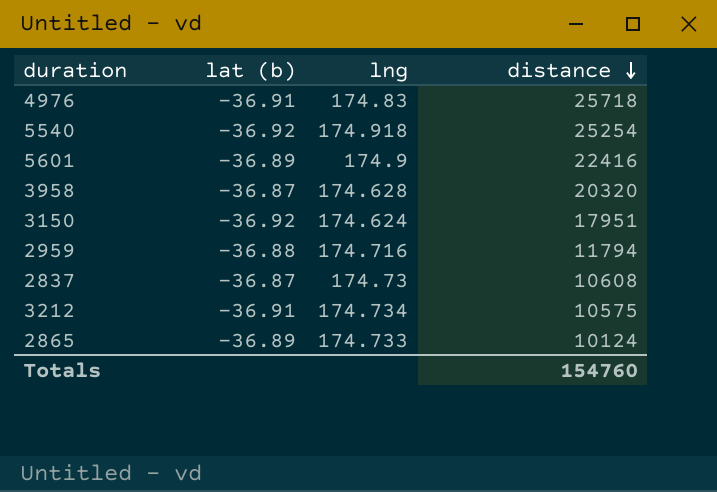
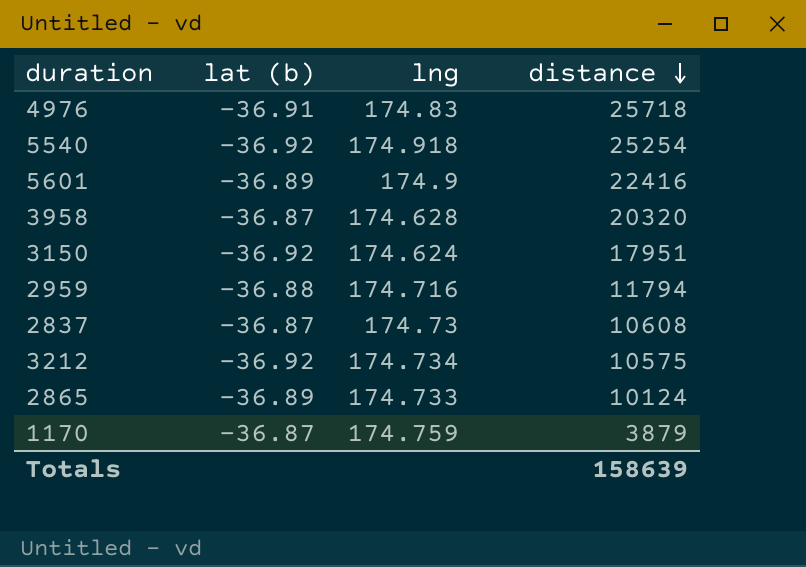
3212 | lat (b): -36.91 -> -36.92
row 1170: none -> -36.87 | 174.759 | 3879
Totals | distance: 154760 -> 158639

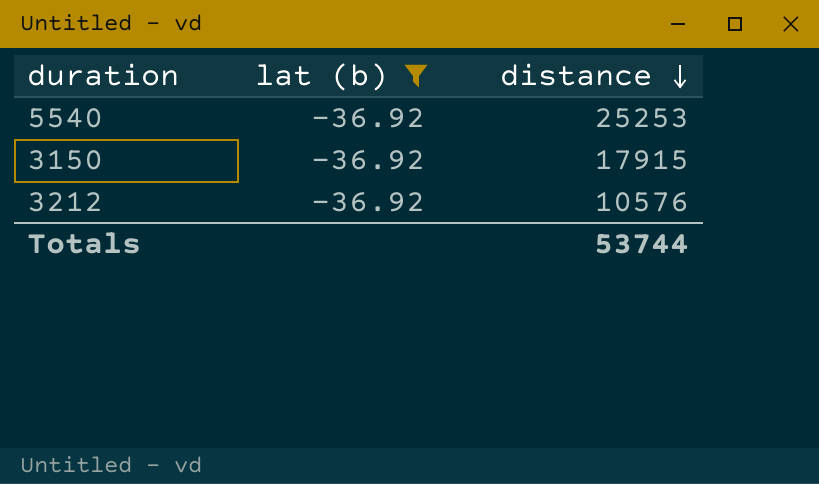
filter: none -> lat (b) = -36.92
column lng | position: 3 -> none
5540 | distance: 25254 -> 25253
3150 | distance: 17951 -> 17915
3212 | distance: 10575 -> 10576
Totals | distance: 158639 -> 53744

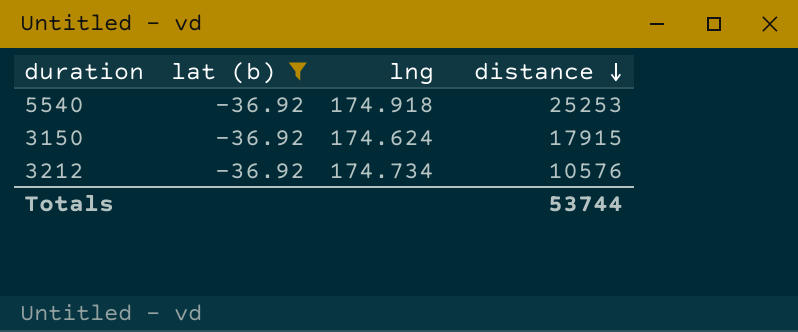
column lng | position: none -> 3

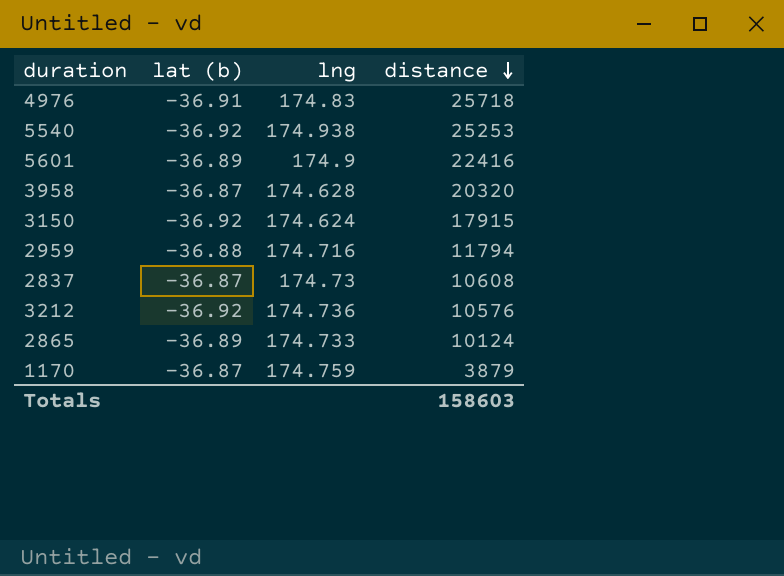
filter: lat (b) = -36.92 -> none
5540 | lng: 174.918 -> 174.938
3212 | lng: 174.734 -> 174.736
Totals | distance: 53744 -> 158603

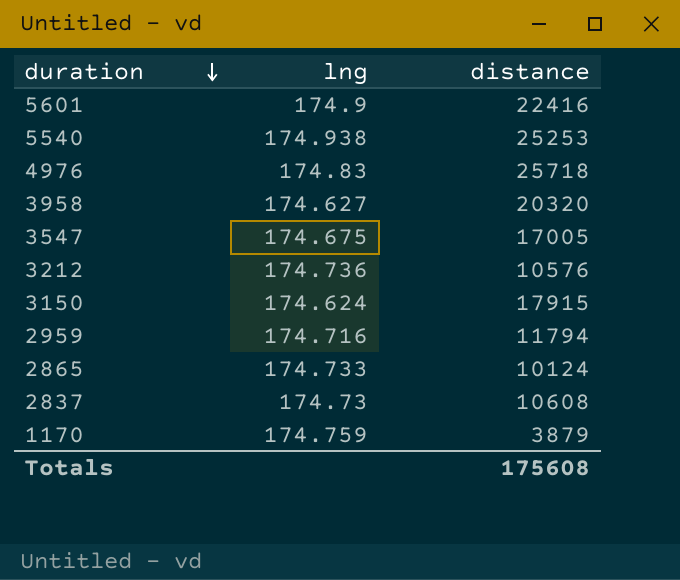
row order: distance descending -> duration descending
column lat (b) | position: 2 -> none
3958 | lng: 174.628 -> 174.627
row 3547: none -> 174.675 | 17005
Totals | distance: 158603 -> 175608

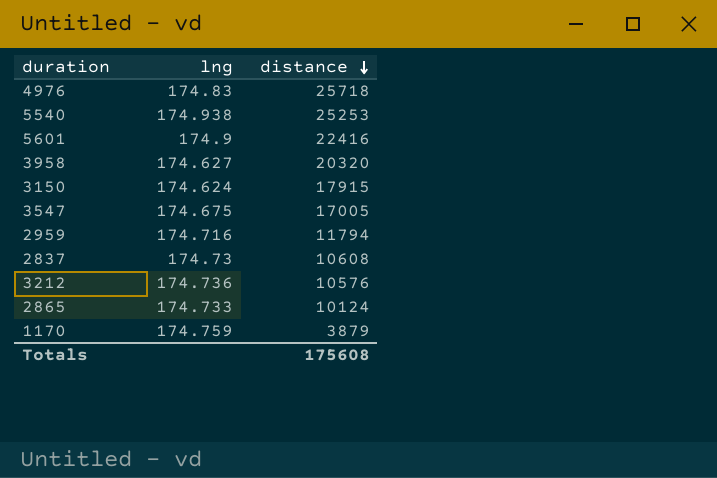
row order: duration descending -> distance descending

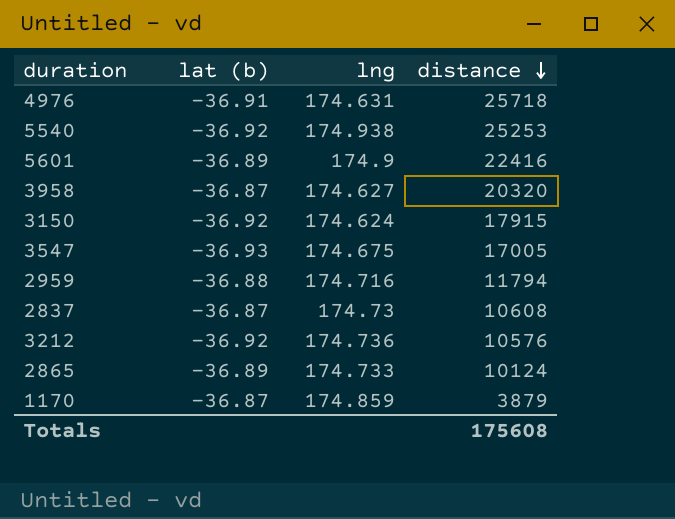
column lat (b) | position: none -> 2
4976 | lng: 174.83 -> 174.631
1170 | lng: 174.759 -> 174.859

